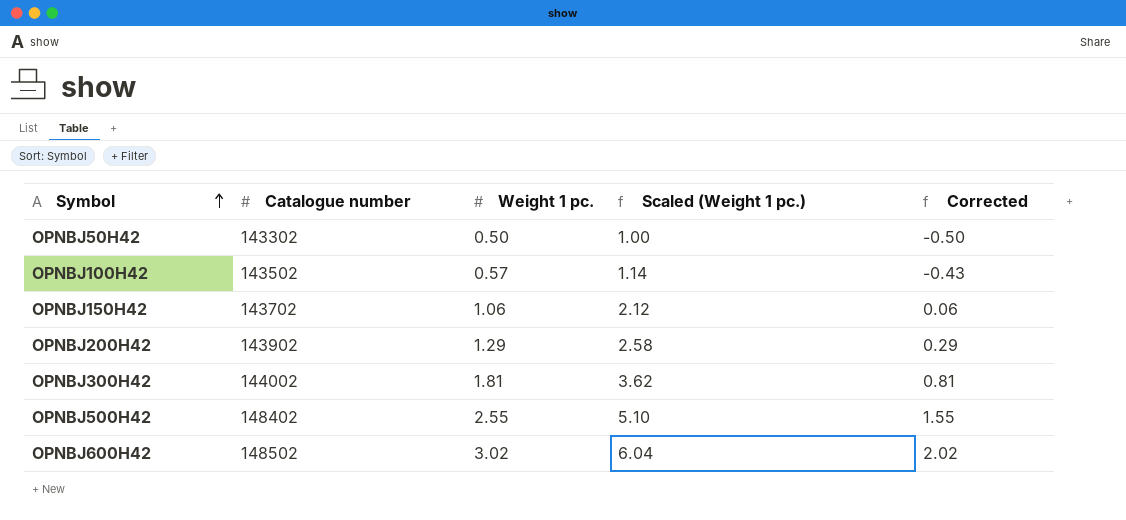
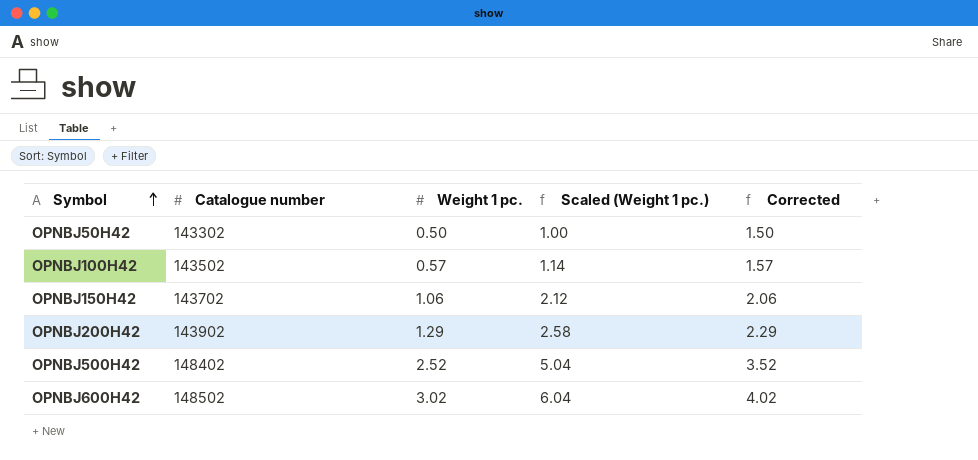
column Corrected | formula: [Weight 1 pc.] - 1 -> [Weight 1 pc.] + 1
row OPNBJ300H42: 144002 | 1.81 | 3.62 | 0.81 -> none
OPNBJ500H42 | Weight 1 pc.: 2.55 -> 2.52
OPNBJ500H42 | Scaled (Weight 1 pc.): 5.10 -> 5.04

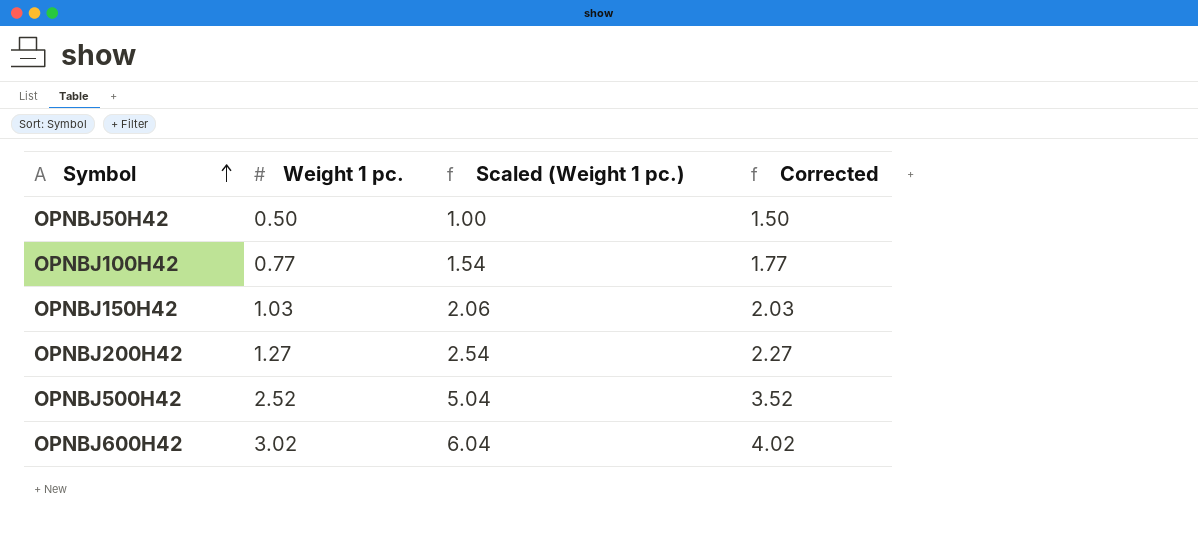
column Catalogue number | position: 2 -> none
OPNBJ100H42 | Weight 1 pc.: 0.57 -> 0.77
OPNBJ100H42 | Scaled (Weight 1 pc.): 1.14 -> 1.54
OPNBJ100H42 | Corrected: 1.57 -> 1.77
OPNBJ150H42 | Weight 1 pc.: 1.06 -> 1.03
OPNBJ150H42 | Scaled (Weight 1 pc.): 2.12 -> 2.06
OPNBJ150H42 | Corrected: 2.06 -> 2.03
OPNBJ200H42 | Weight 1 pc.: 1.29 -> 1.27
OPNBJ200H42 | Scaled (Weight 1 pc.): 2.58 -> 2.54
OPNBJ200H42 | Corrected: 2.29 -> 2.27

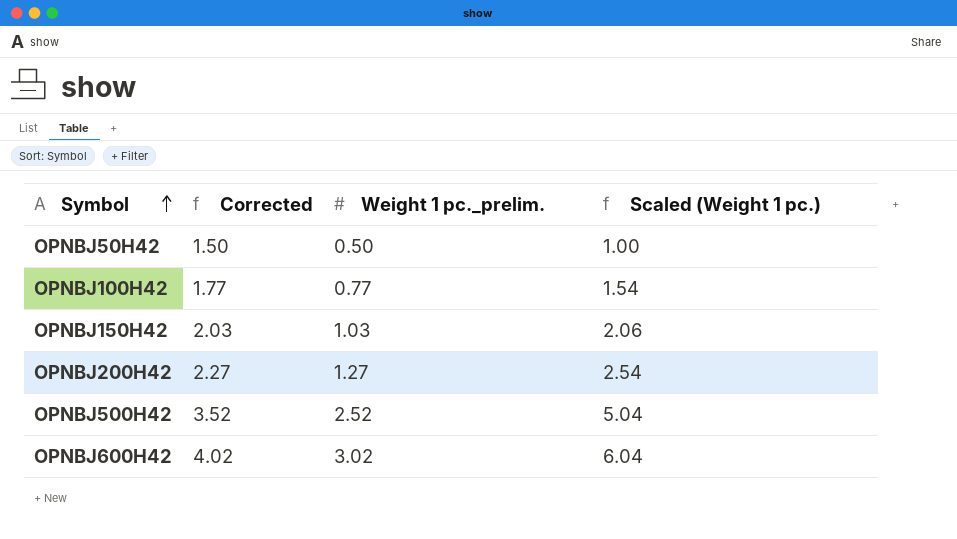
column Corrected | position: 4 -> 2
column name: Weight 1 pc. -> Weight 1 pc._prelim.

